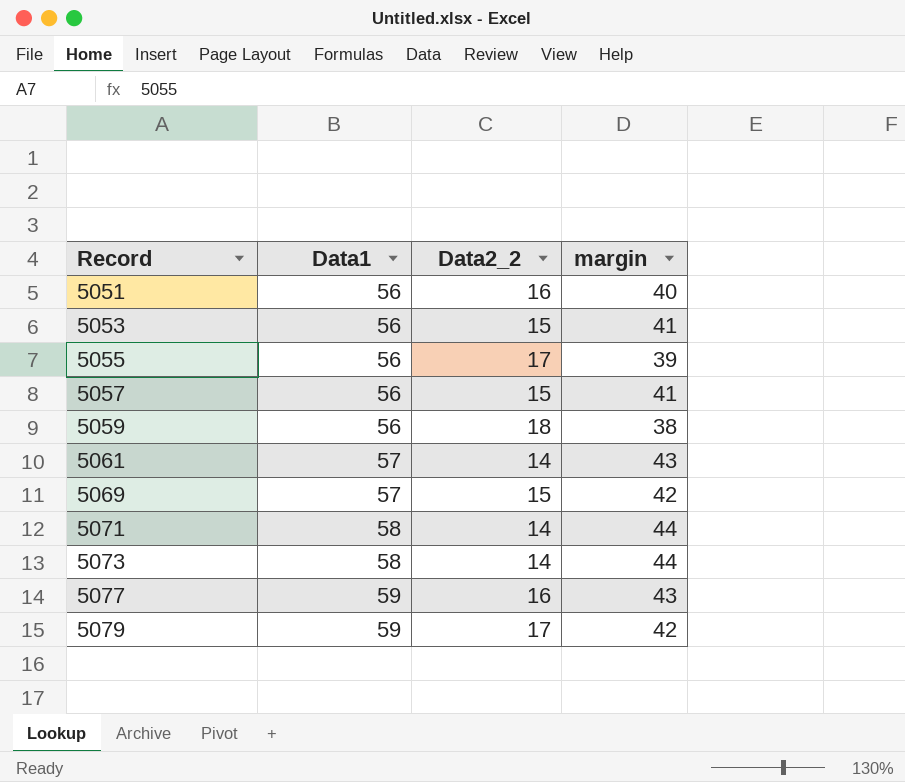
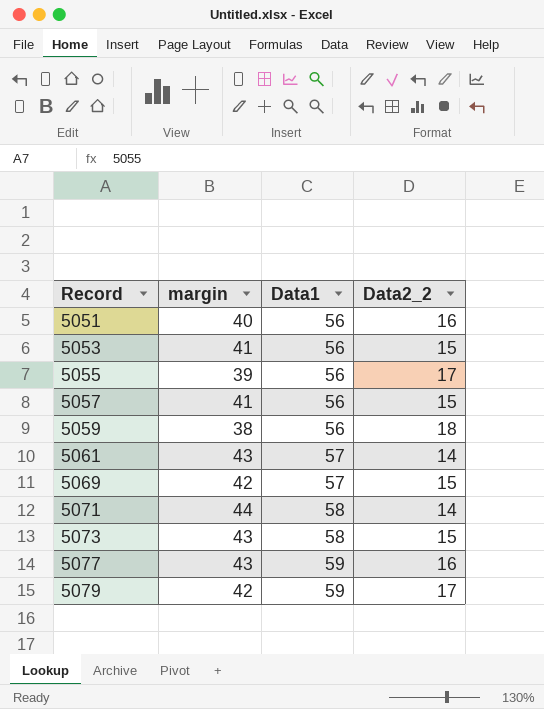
column margin | position: 4 -> 2
5073 | margin: 44 -> 43
5073 | Data2_2: 14 -> 15

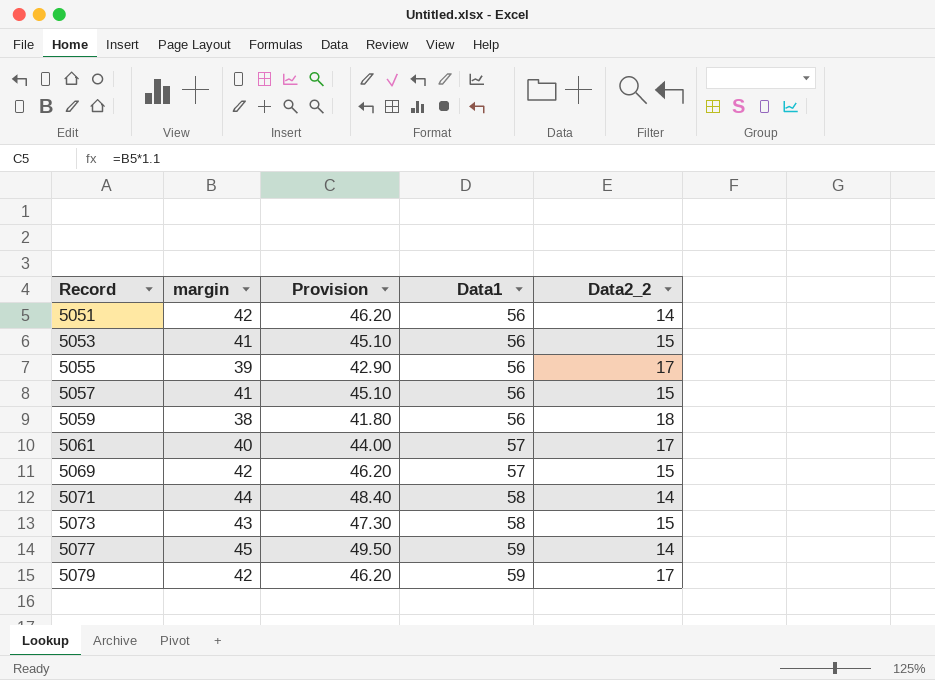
column Provision | formula: none -> [margin] * 1.1
5051 | margin: 40 -> 42
5051 | Data2_2: 16 -> 14
5061 | margin: 43 -> 40
5061 | Data2_2: 14 -> 17
5077 | margin: 43 -> 45
5077 | Data2_2: 16 -> 14

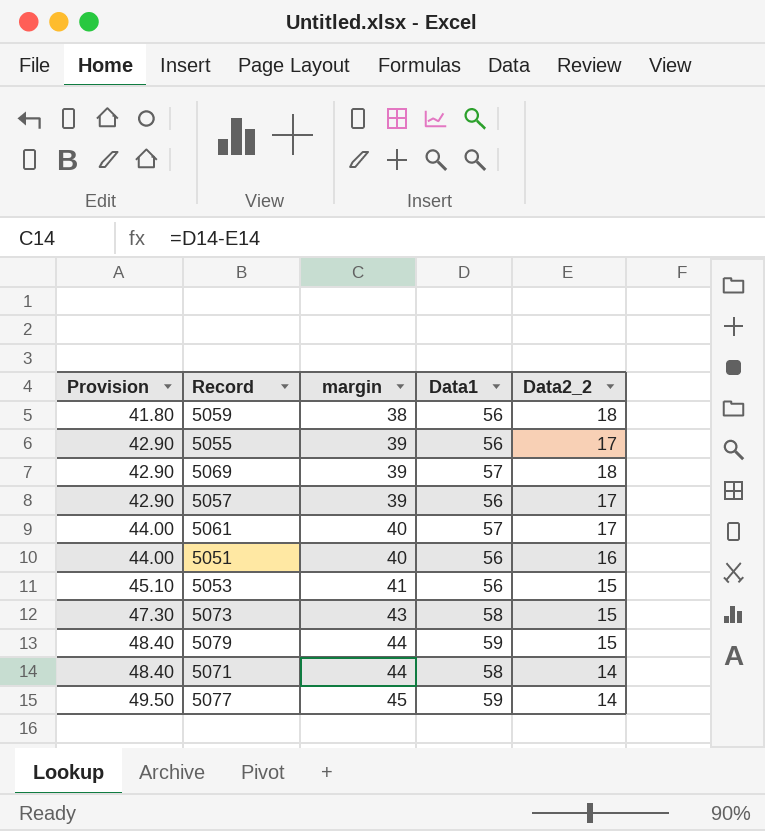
row order: Record ascending -> Provision ascending
column Provision | position: 3 -> 1
5069 | Provision: 46.20 -> 42.90
5069 | margin: 42 -> 39
5069 | Data2_2: 15 -> 18
5057 | Provision: 45.10 -> 42.90
5057 | margin: 41 -> 39
5057 | Data2_2: 15 -> 17
5051 | Provision: 46.20 -> 44.00
5051 | margin: 42 -> 40
5051 | Data2_2: 14 -> 16
5079 | Provision: 46.20 -> 48.40
5079 | margin: 42 -> 44
5079 | Data2_2: 17 -> 15

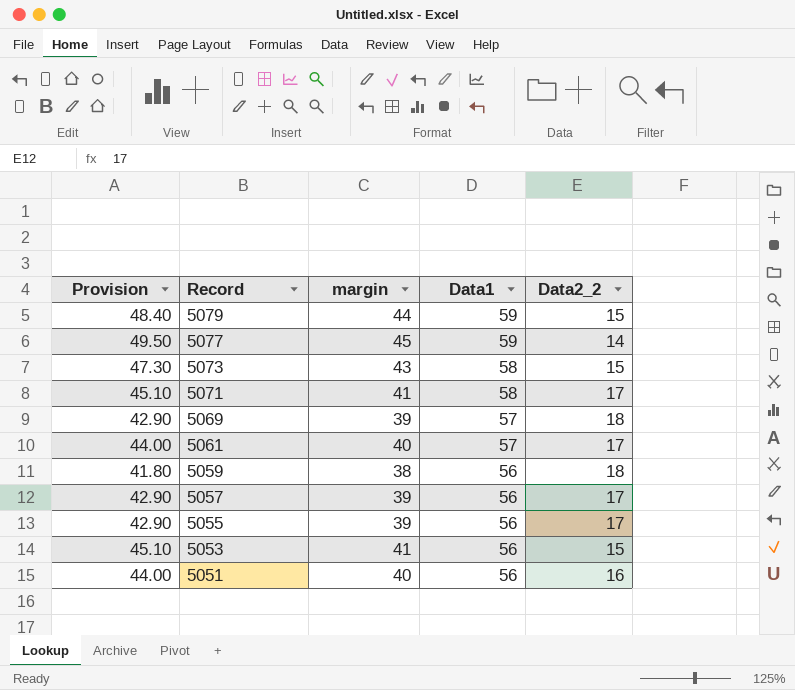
row order: Provision ascending -> Record descending
5071 | Provision: 48.40 -> 45.10
5071 | margin: 44 -> 41
5071 | Data2_2: 14 -> 17

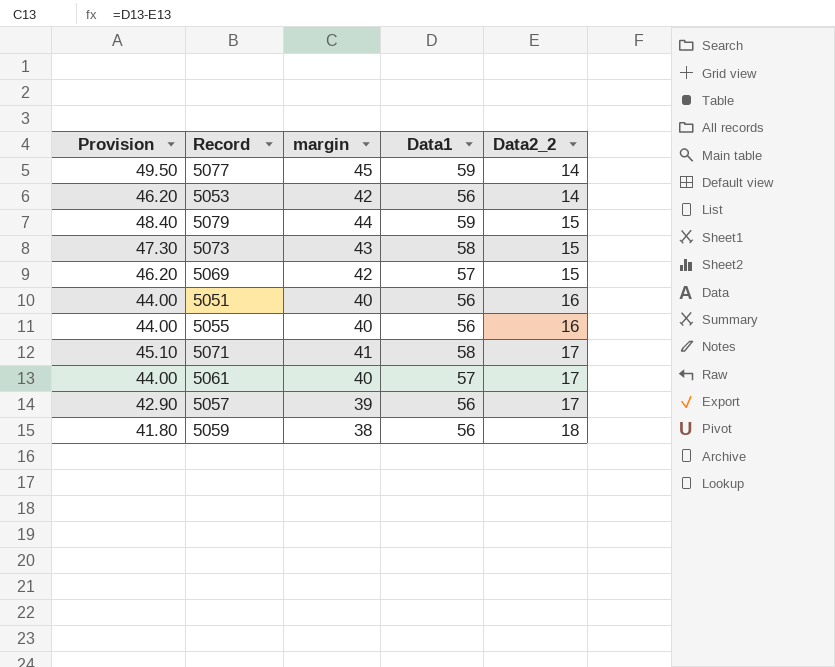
row order: Record descending -> Data2_2 ascending
5053 | Provision: 45.10 -> 46.20
5053 | margin: 41 -> 42
5053 | Data2_2: 15 -> 14
5069 | Provision: 42.90 -> 46.20
5069 | margin: 39 -> 42
5069 | Data2_2: 18 -> 15
5055 | Provision: 42.90 -> 44.00
5055 | margin: 39 -> 40
5055 | Data2_2: 17 -> 16

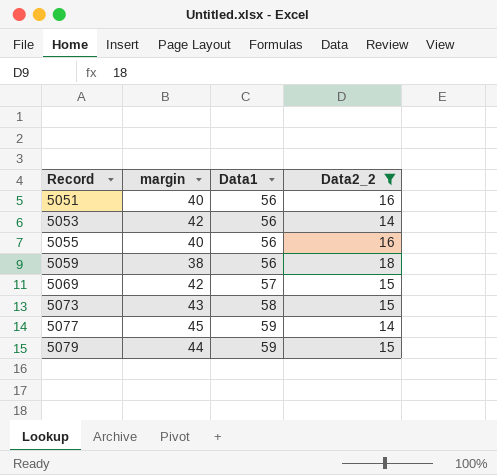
filter: none -> Data2_2 != 17
row order: Data2_2 ascending -> Record ascending
column Provision | formula: [margin] * 1.1 -> none

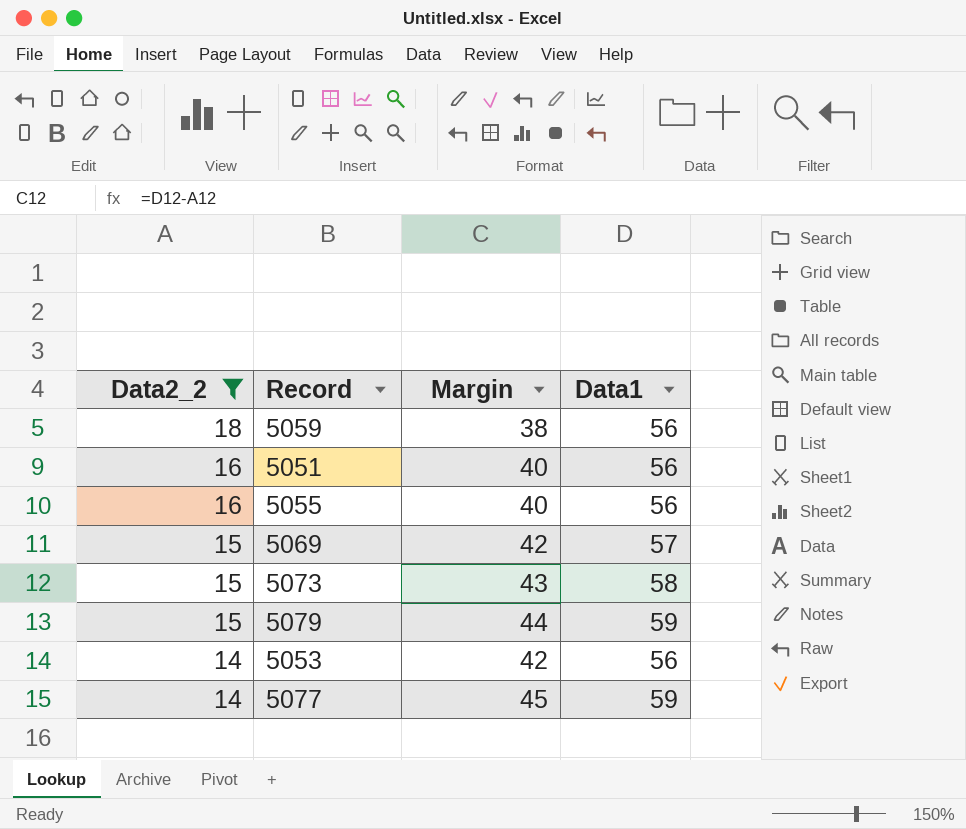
row order: Record ascending -> Data2_2 descending
column Data2_2 | position: 4 -> 1
column name: margin -> Margin

